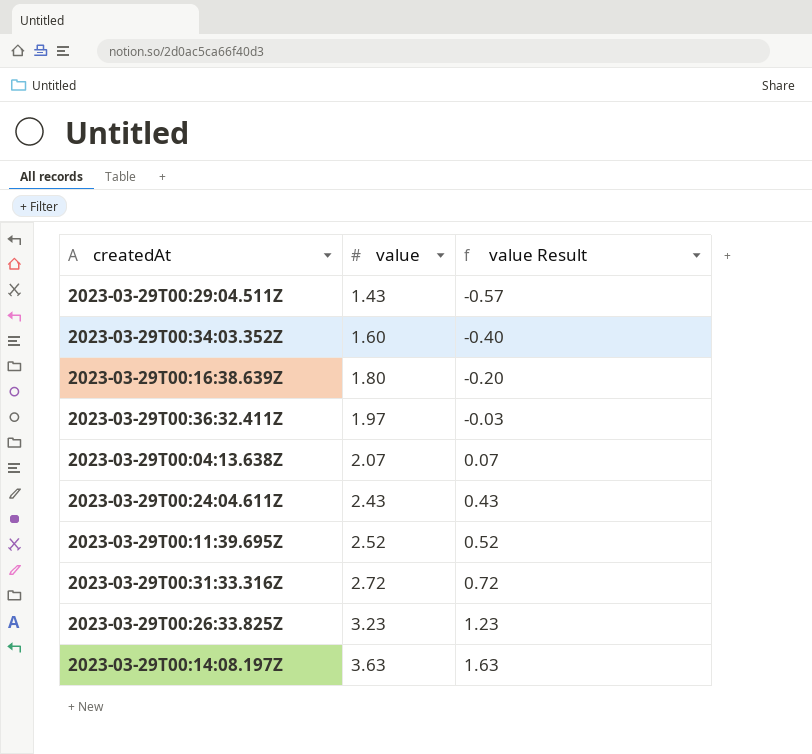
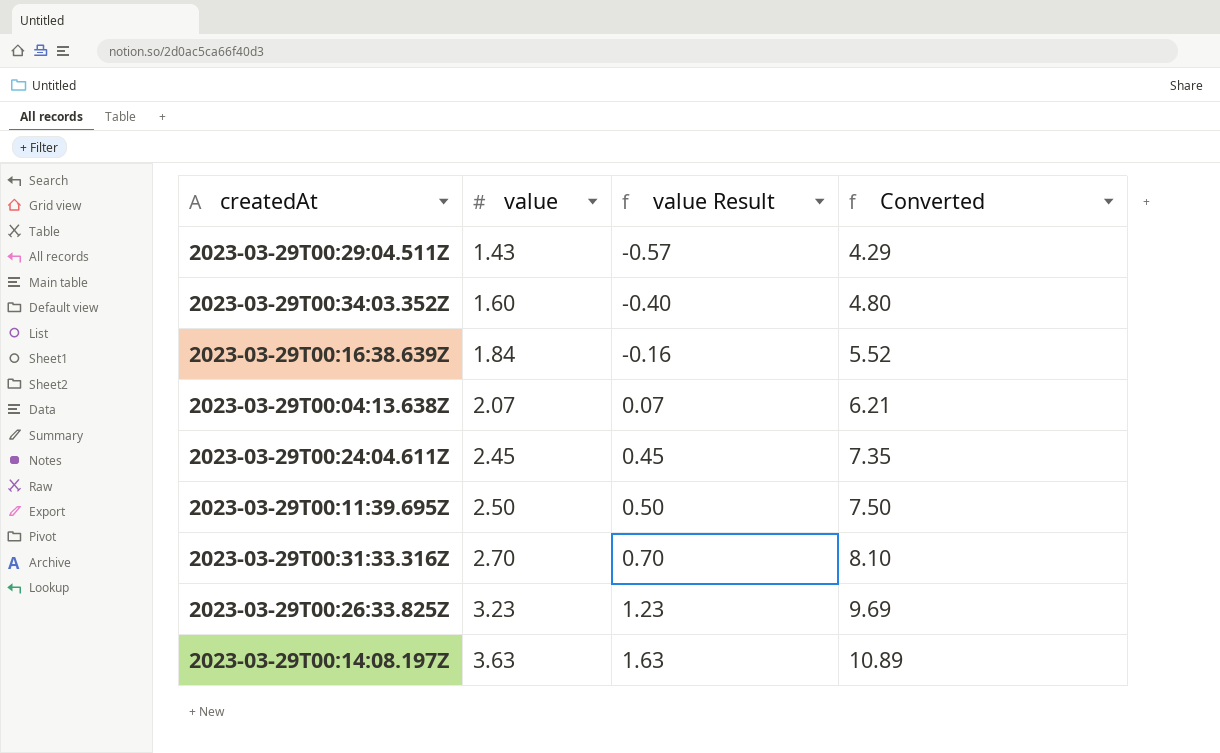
column Converted | formula: none -> [value] * 3
row 2023-03-29T00:36:32.411Z: 1.97 | -0.03 -> none
2023-03-29T00:16:38.639Z | value: 1.80 -> 1.84
2023-03-29T00:16:38.639Z | value Result: -0.20 -> -0.16
2023-03-29T00:24:04.611Z | value: 2.43 -> 2.45
2023-03-29T00:24:04.611Z | value Result: 0.43 -> 0.45
2023-03-29T00:11:39.695Z | value: 2.52 -> 2.50
2023-03-29T00:11:39.695Z | value Result: 0.52 -> 0.50
2023-03-29T00:31:33.316Z | value: 2.72 -> 2.70
2023-03-29T00:31:33.316Z | value Result: 0.72 -> 0.70

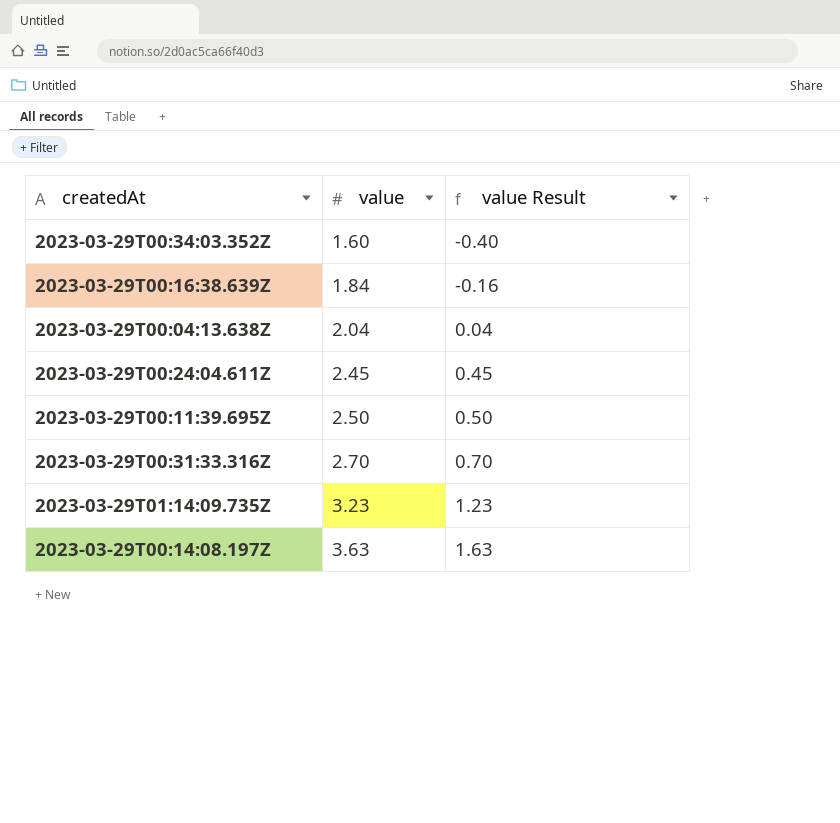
column Converted | formula: [value] * 3 -> none
row 2023-03-29T00:29:04.511Z: 1.43 | -0.57 | 4.29 -> none
row 2023-03-29T00:26:33.825Z: 3.23 | 1.23 | 9.69 -> none
2023-03-29T00:04:13.638Z | value: 2.07 -> 2.04
2023-03-29T00:04:13.638Z | value Result: 0.07 -> 0.04
row 2023-03-29T01:14:09.735Z: none -> 3.23 | 1.23

